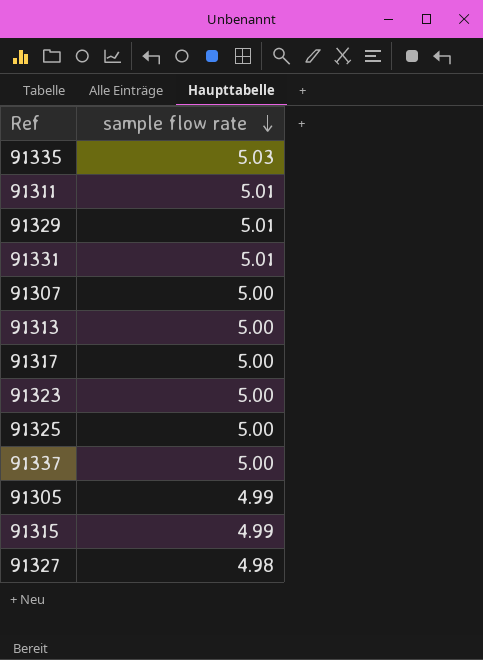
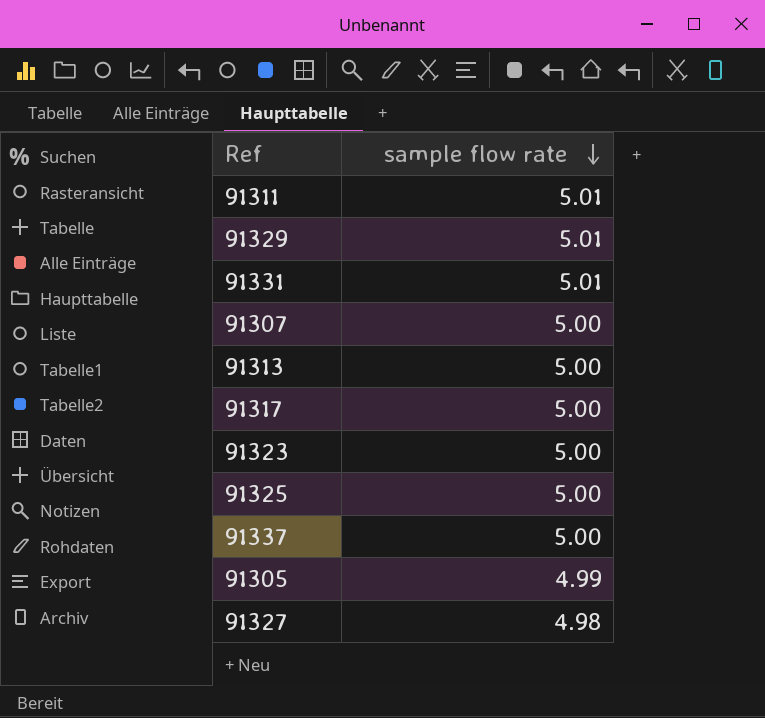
row 91335: 5.03 -> none
row 91315: 4.99 -> none

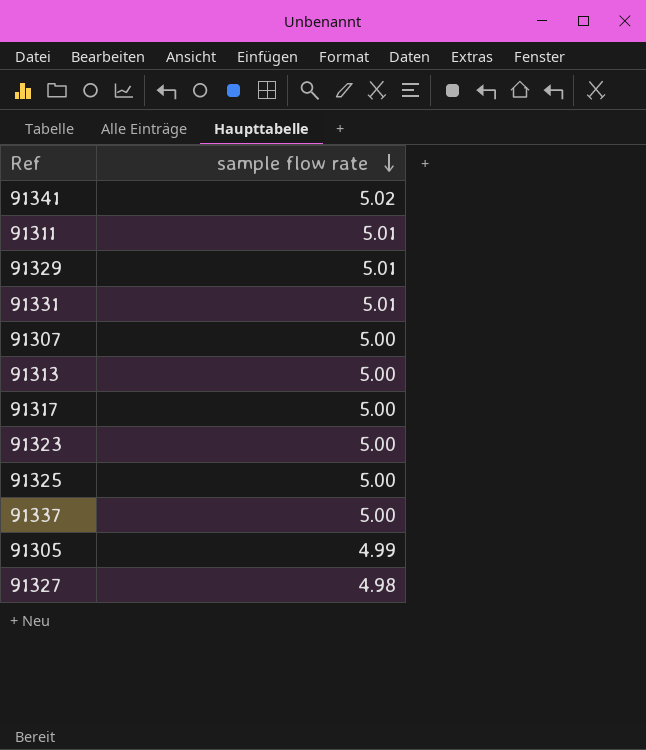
row 91341: none -> 5.02

